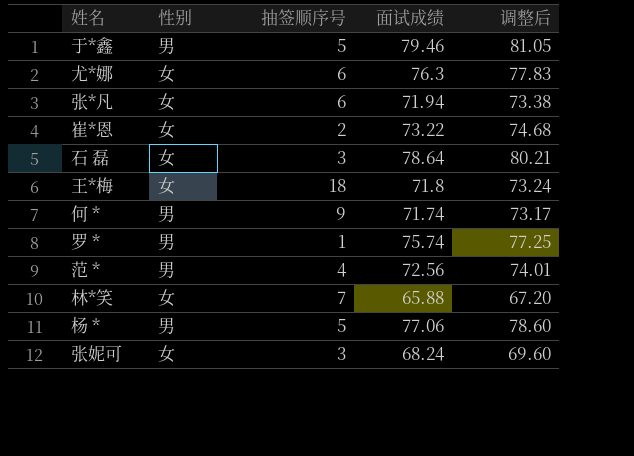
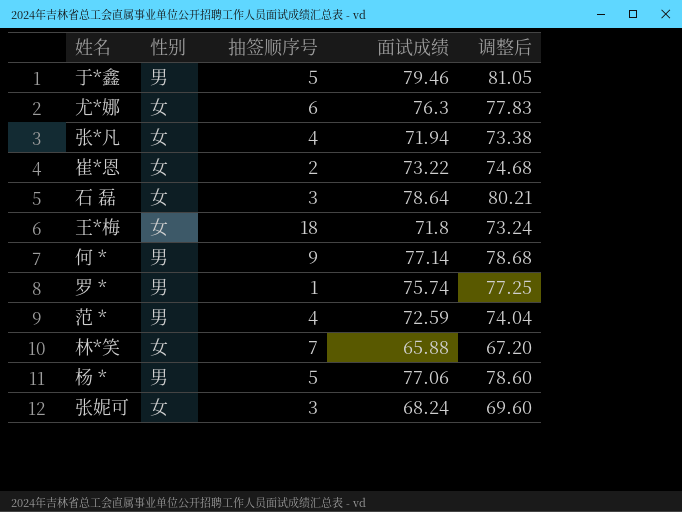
张*凡 | 抽签顺序号: 6 -> 4
何 * | 面试成绩: 71.74 -> 77.14
何 * | 调整后: 73.17 -> 78.68
范 * | 面试成绩: 72.56 -> 72.59
范 * | 调整后: 74.01 -> 74.04

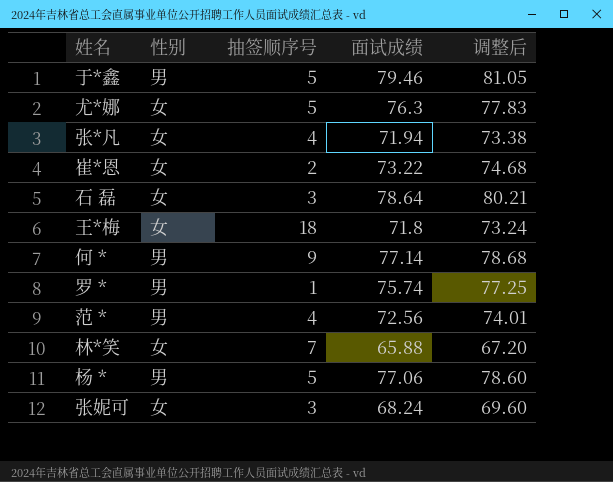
尤*娜 | 抽签顺序号: 6 -> 5
范 * | 面试成绩: 72.59 -> 72.56
范 * | 调整后: 74.04 -> 74.01

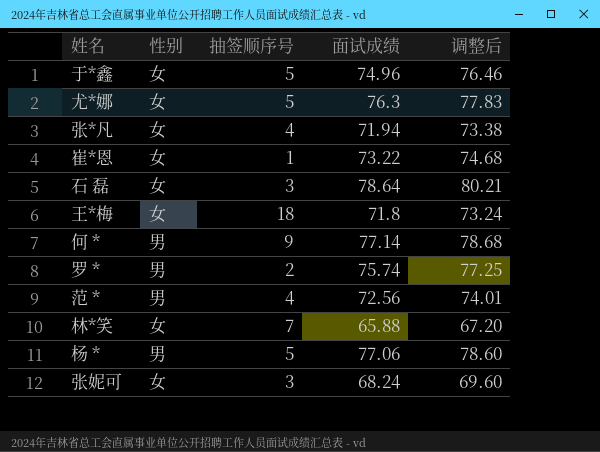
于*鑫 | 性别: 男 -> 女
于*鑫 | 面试成绩: 79.46 -> 74.96
于*鑫 | 调整后: 81.05 -> 76.46
崔*恩 | 抽签顺序号: 2 -> 1
罗 * | 抽签顺序号: 1 -> 2

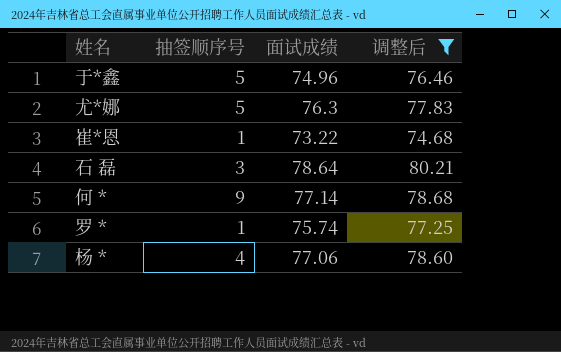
filter: none -> 调整后 >= 74.68
column 性别 | position: 2 -> none
罗 * | 抽签顺序号: 2 -> 1
杨 * | 抽签顺序号: 5 -> 4

